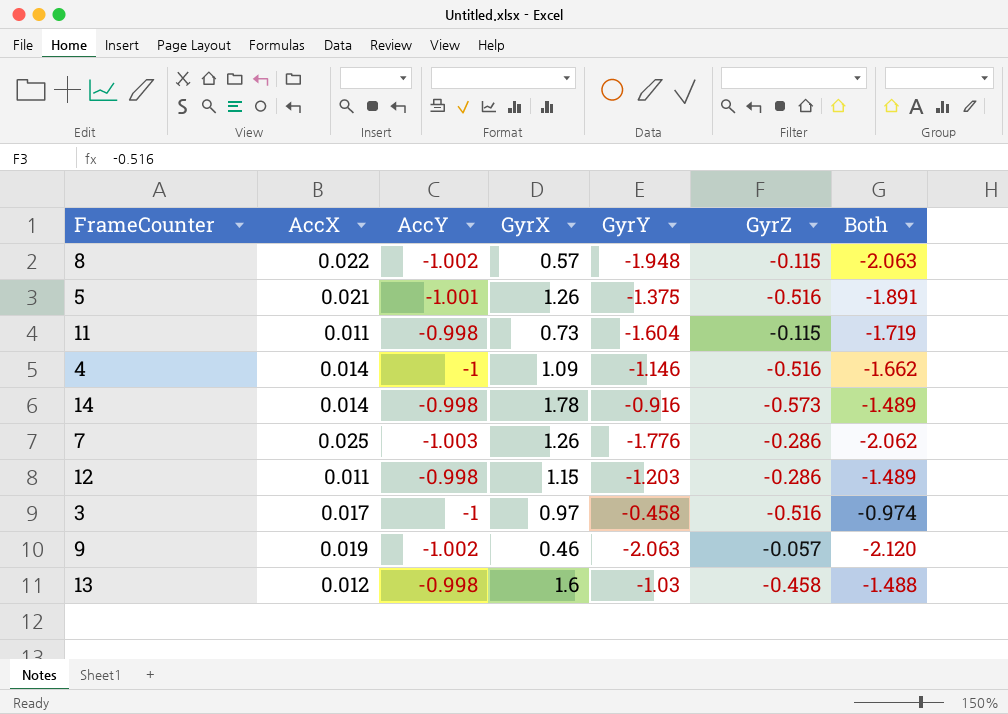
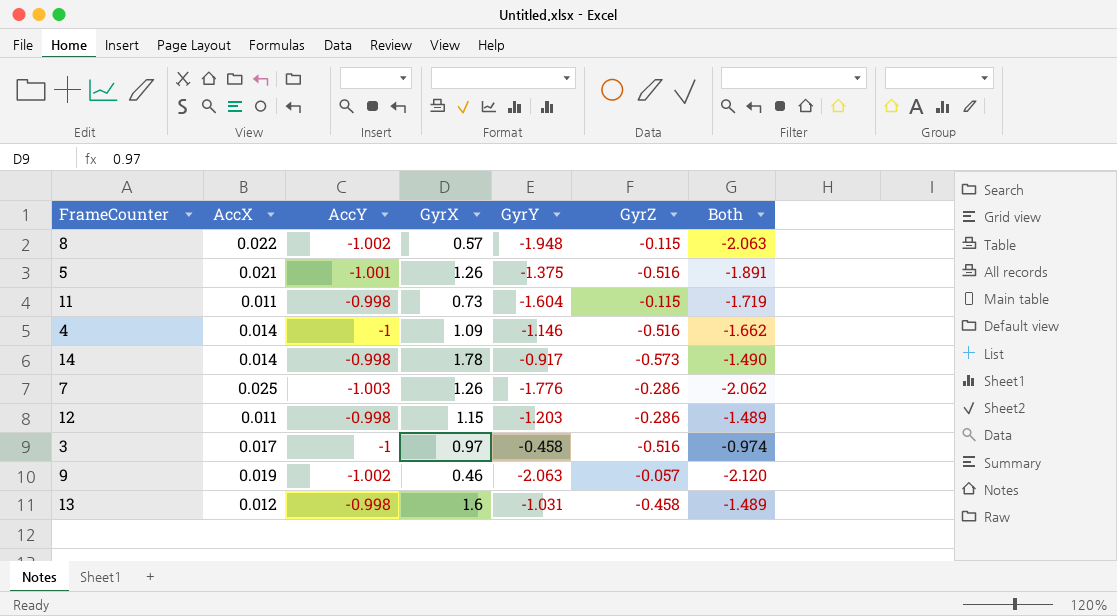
14 | GyrY: -0.916 -> -0.917
14 | Both: -1.489 -> -1.490
13 | GyrY: -1.03 -> -1.031
13 | Both: -1.488 -> -1.489

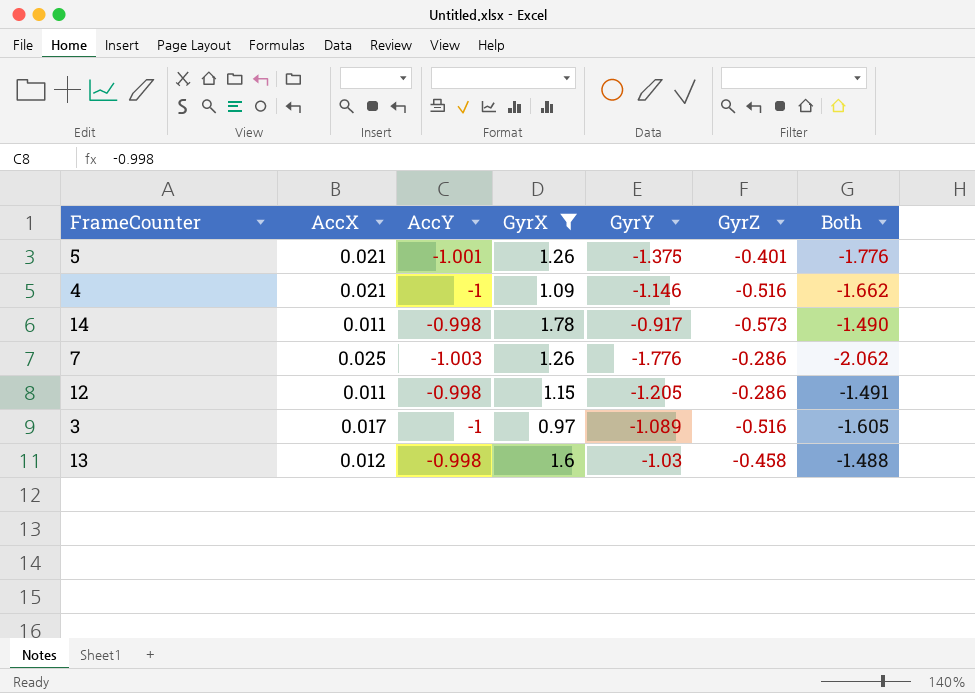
filter: none -> GyrX >= 0.97
5 | GyrZ: -0.516 -> -0.401
5 | Both: -1.891 -> -1.776
4 | AccX: 0.014 -> 0.021
14 | AccX: 0.014 -> 0.011
12 | GyrY: -1.203 -> -1.205
12 | Both: -1.489 -> -1.491
3 | GyrY: -0.458 -> -1.089
3 | Both: -0.974 -> -1.605
13 | GyrY: -1.031 -> -1.03
13 | Both: -1.489 -> -1.488

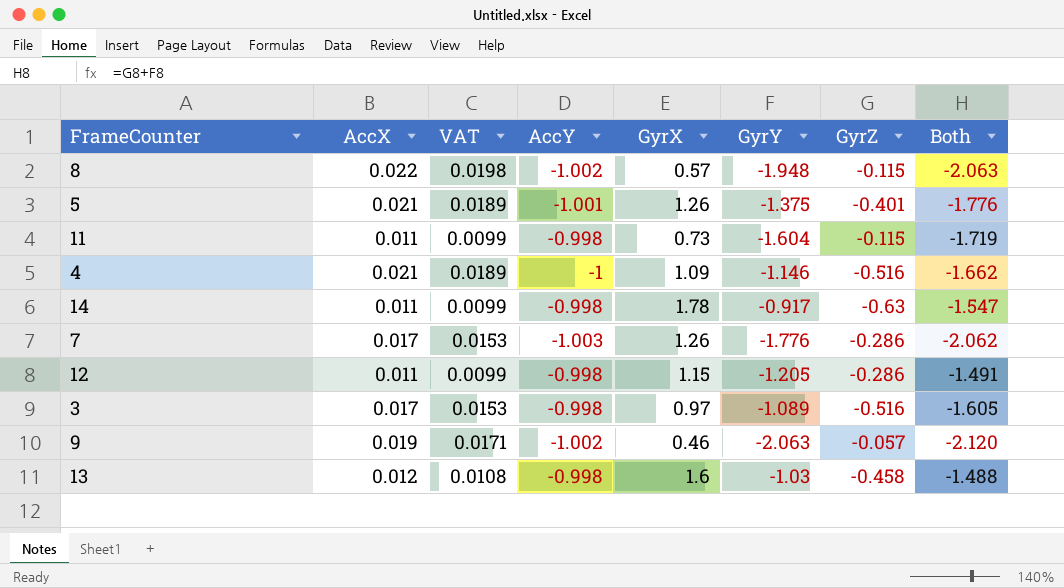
filter: GyrX >= 0.97 -> none
column VAT | formula: none -> [AccX] * 0.9
14 | GyrZ: -0.573 -> -0.63
14 | Both: -1.490 -> -1.547
7 | AccX: 0.025 -> 0.017
3 | AccY: -1 -> -0.998

